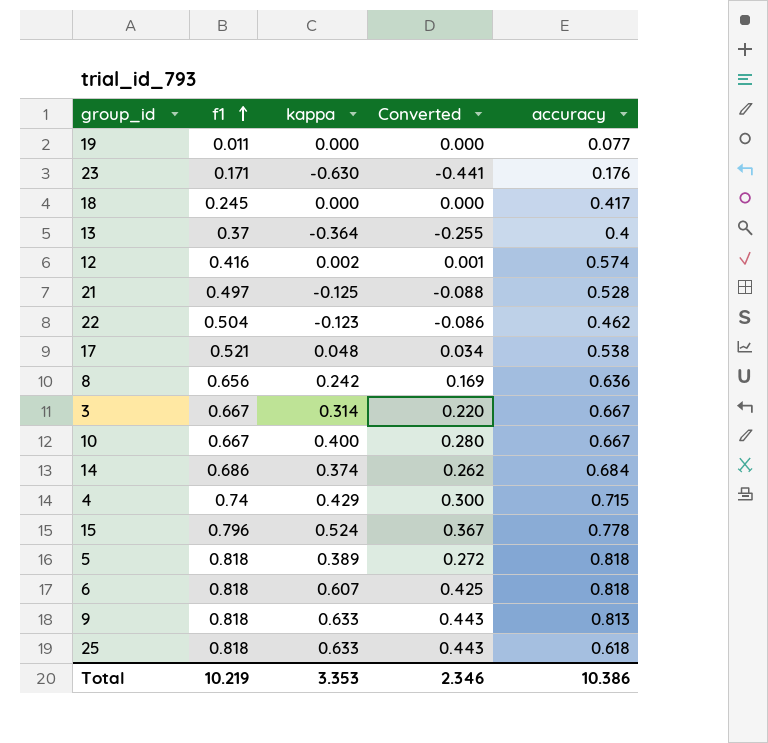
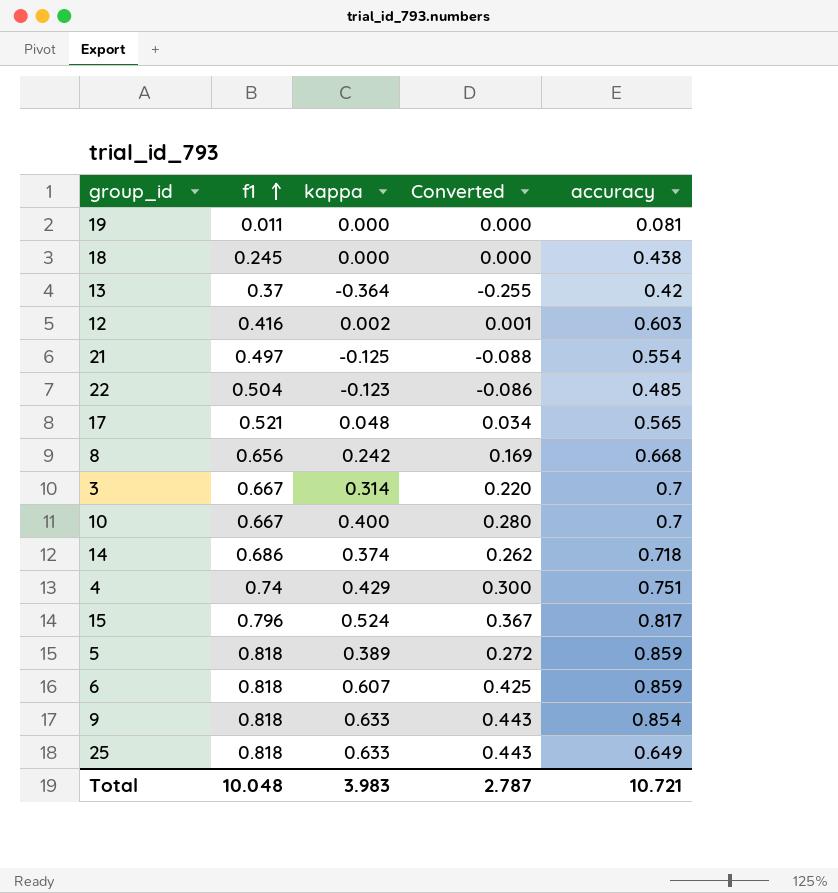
row 23: 0.171 | -0.630 | -0.441 | 0.176 -> none
19 | accuracy: 0.077 -> 0.081
18 | accuracy: 0.417 -> 0.438
13 | accuracy: 0.4 -> 0.42
12 | accuracy: 0.574 -> 0.603
21 | accuracy: 0.528 -> 0.554
22 | accuracy: 0.462 -> 0.485
17 | accuracy: 0.538 -> 0.565
8 | accuracy: 0.636 -> 0.668
3 | accuracy: 0.667 -> 0.7
10 | accuracy: 0.667 -> 0.7
14 | accuracy: 0.684 -> 0.718
4 | accuracy: 0.715 -> 0.751
15 | accuracy: 0.778 -> 0.817
5 | accuracy: 0.818 -> 0.859
6 | accuracy: 0.818 -> 0.859
9 | accuracy: 0.813 -> 0.854
25 | accuracy: 0.618 -> 0.649
Total | f1: 10.219 -> 10.048
Total | kappa: 3.353 -> 3.983
Total | Converted: 2.346 -> 2.787
Total | accuracy: 10.386 -> 10.721

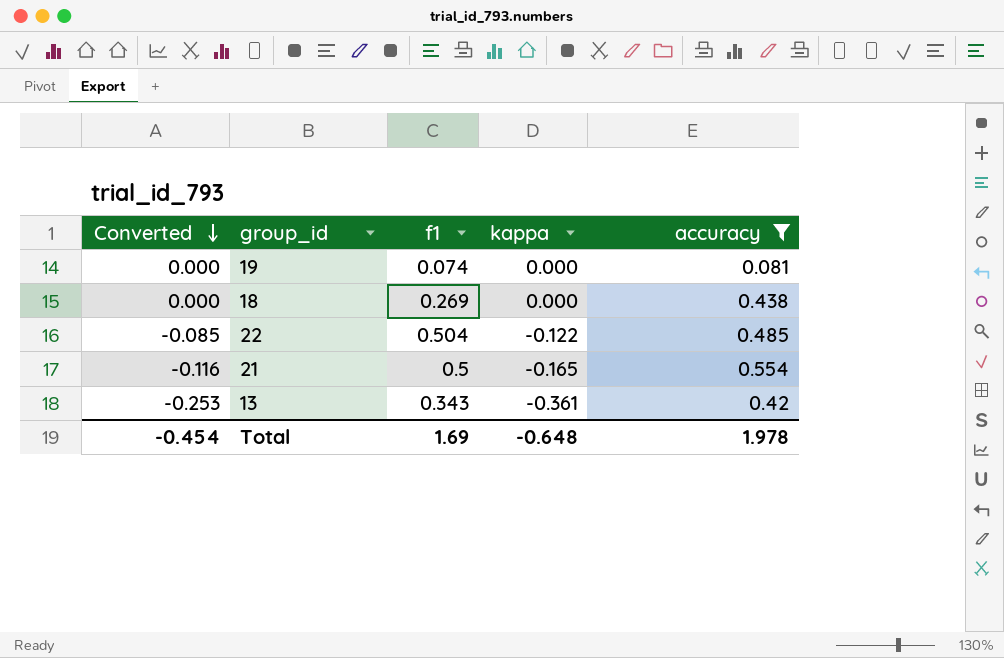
filter: none -> accuracy <= 0.554
row order: f1 ascending -> Converted descending
column Converted | position: 4 -> 1
19 | f1: 0.011 -> 0.074
18 | f1: 0.245 -> 0.269
22 | Converted: -0.086 -> -0.085
22 | kappa: -0.123 -> -0.122
21 | Converted: -0.088 -> -0.116
21 | f1: 0.497 -> 0.5
21 | kappa: -0.125 -> -0.165
13 | Converted: -0.255 -> -0.253
13 | f1: 0.37 -> 0.343
13 | kappa: -0.364 -> -0.361
Total | Converted: 2.787 -> -0.454
Total | f1: 10.048 -> 1.69
Total | kappa: 3.983 -> -0.648
Total | accuracy: 10.721 -> 1.978

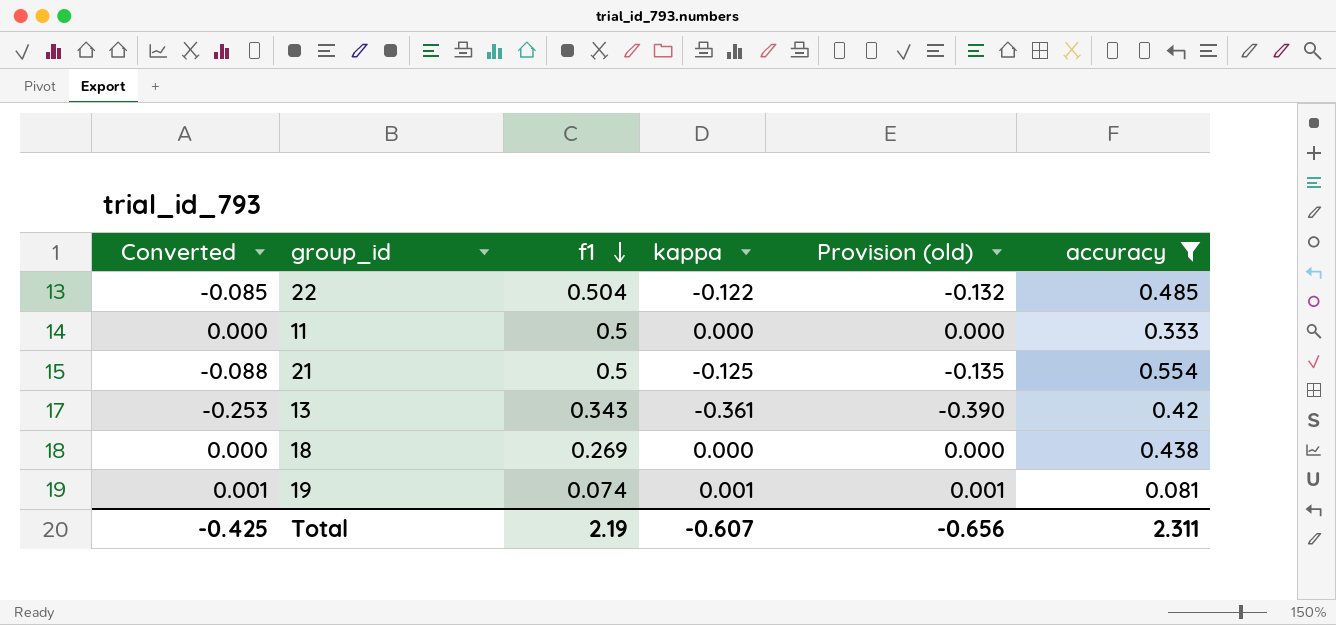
row order: Converted descending -> f1 descending
column Provision (old) | formula: none -> [kappa] * 1.08
row 11: none -> 0.000 | 0.5 | 0.000 | 0.000 | 0.333
21 | Converted: -0.116 -> -0.088
21 | kappa: -0.165 -> -0.125
19 | Converted: 0.000 -> 0.001
19 | kappa: 0.000 -> 0.001
Total | Converted: -0.454 -> -0.425
Total | f1: 1.69 -> 2.19
Total | kappa: -0.648 -> -0.607
Total | accuracy: 1.978 -> 2.311

